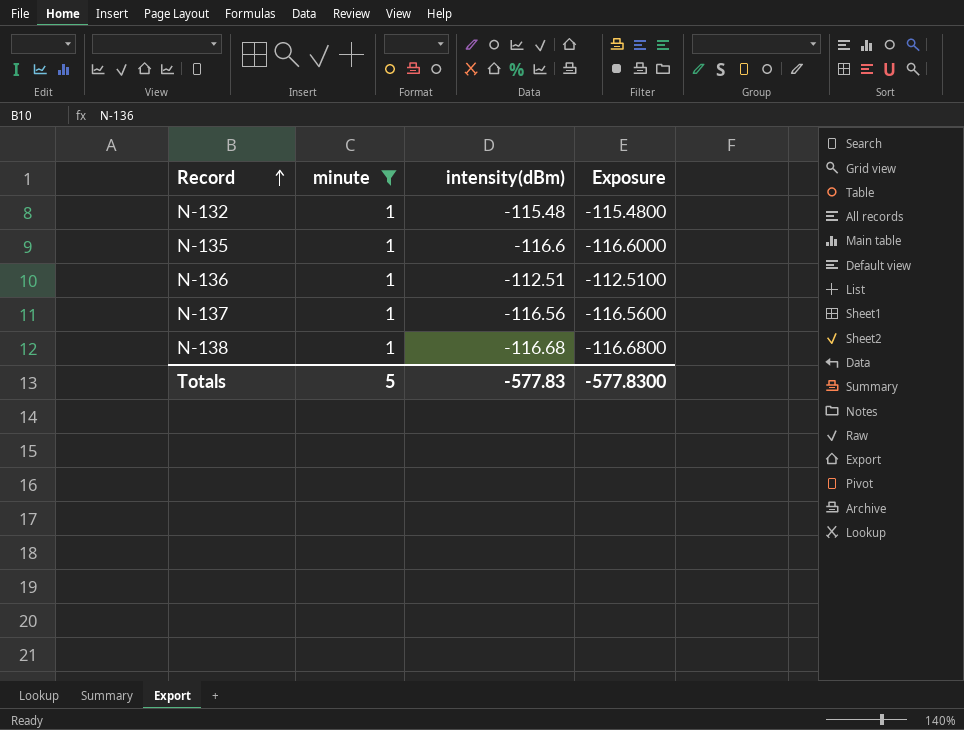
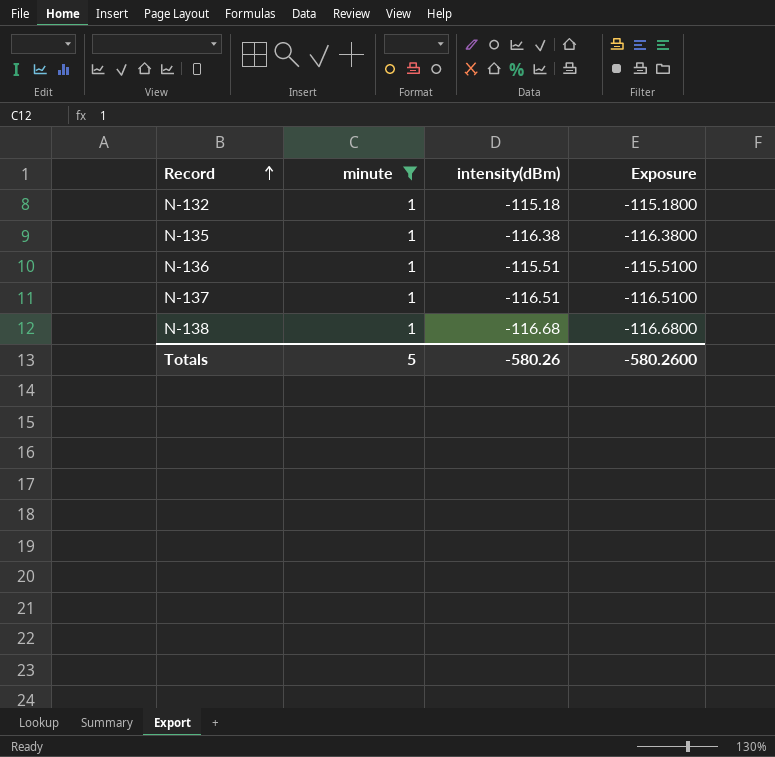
N-132 | intensity(dBm): -115.48 -> -115.18
N-132 | Exposure: -115.4800 -> -115.1800
N-135 | intensity(dBm): -116.6 -> -116.38
N-135 | Exposure: -116.6000 -> -116.3800
N-136 | intensity(dBm): -112.51 -> -115.51
N-136 | Exposure: -112.5100 -> -115.5100
N-137 | intensity(dBm): -116.56 -> -116.51
N-137 | Exposure: -116.5600 -> -116.5100
Totals | intensity(dBm): -577.83 -> -580.26
Totals | Exposure: -577.8300 -> -580.2600

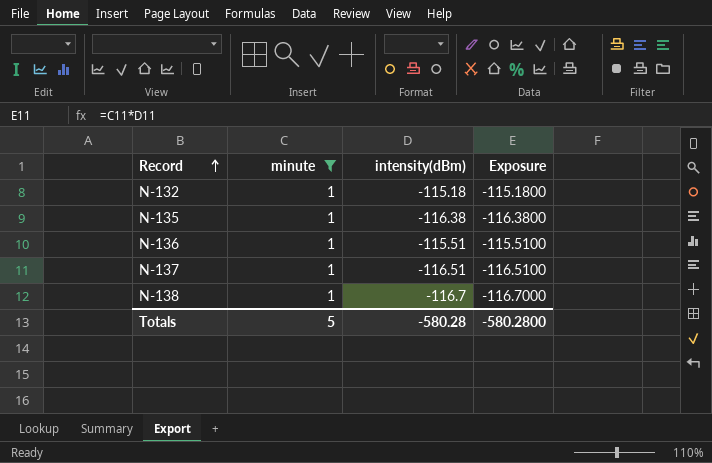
N-138 | intensity(dBm): -116.68 -> -116.7
N-138 | Exposure: -116.6800 -> -116.7000
Totals | intensity(dBm): -580.26 -> -580.28
Totals | Exposure: -580.2600 -> -580.2800

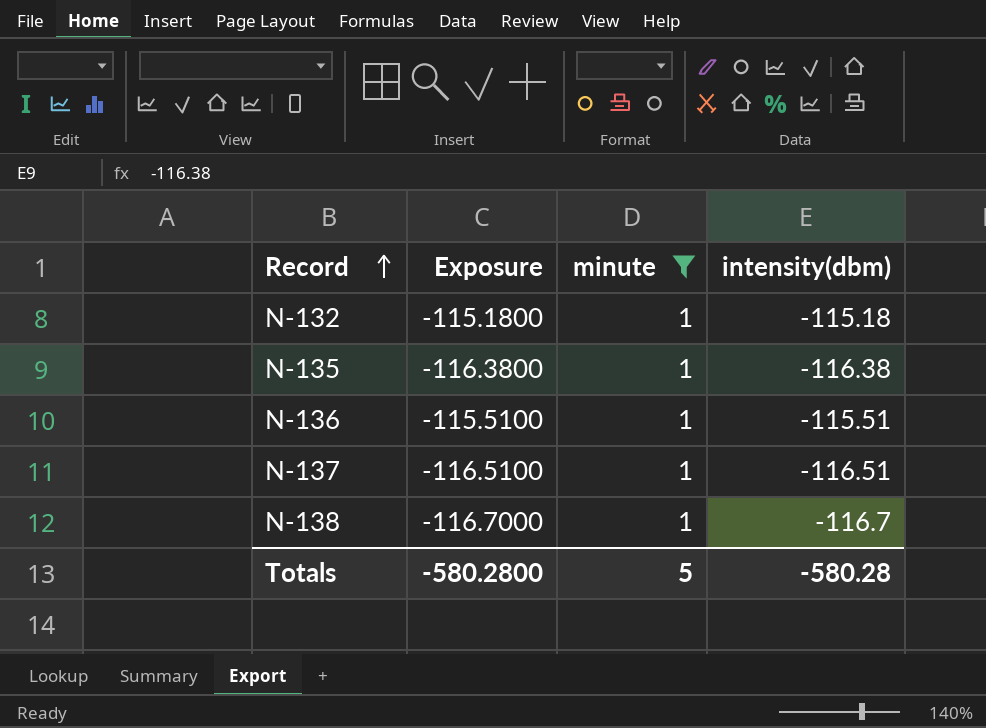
column Exposure | position: 4 -> 2
column name: intensity(dBm) -> intensity(dbm)

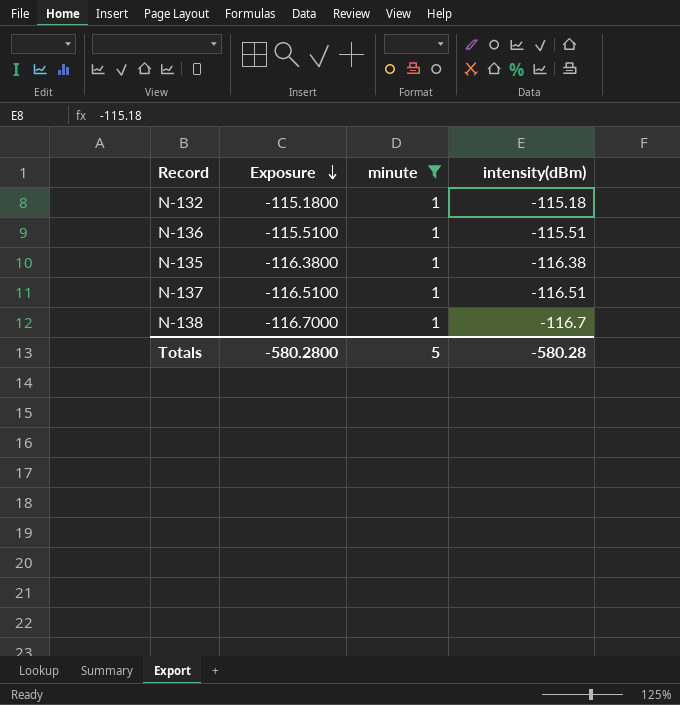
row order: Record ascending -> Exposure descending
column name: intensity(dbm) -> intensity(dBm)

